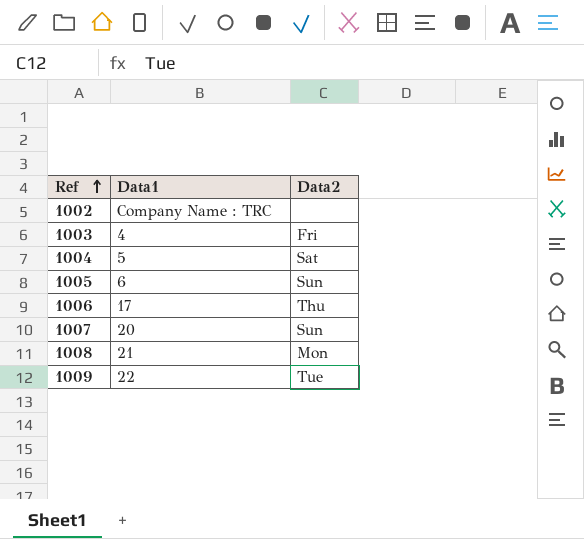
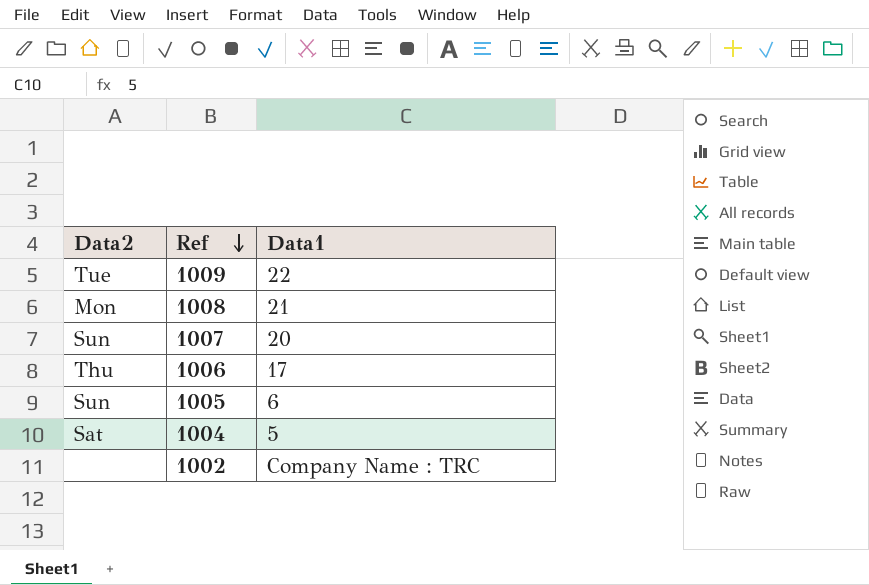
row order: Ref ascending -> Ref descending
column Data2 | position: 3 -> 1
row 1003: 4 | Fri -> none

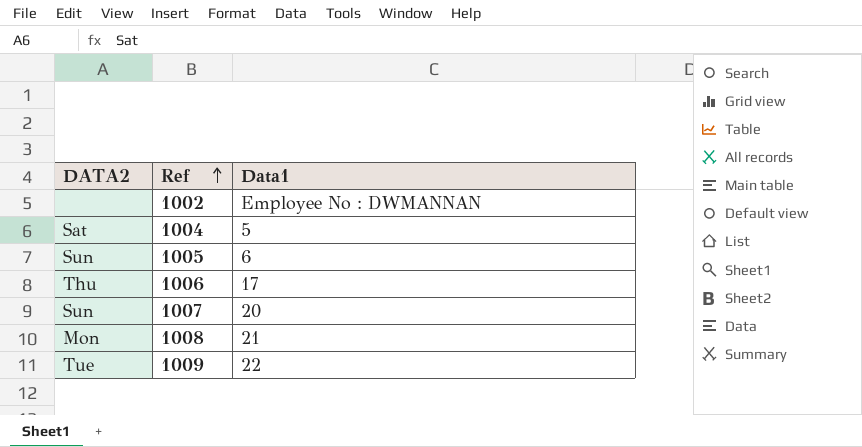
row order: Ref descending -> Ref ascending
column name: Data2 -> DATA2
1002 | Data1: Company Name : TRC -> Employee No : DWMANNAN

